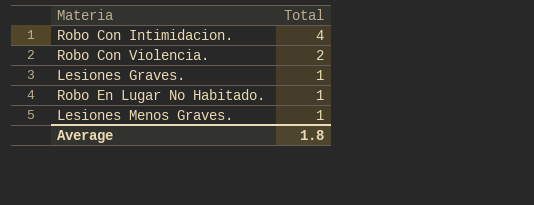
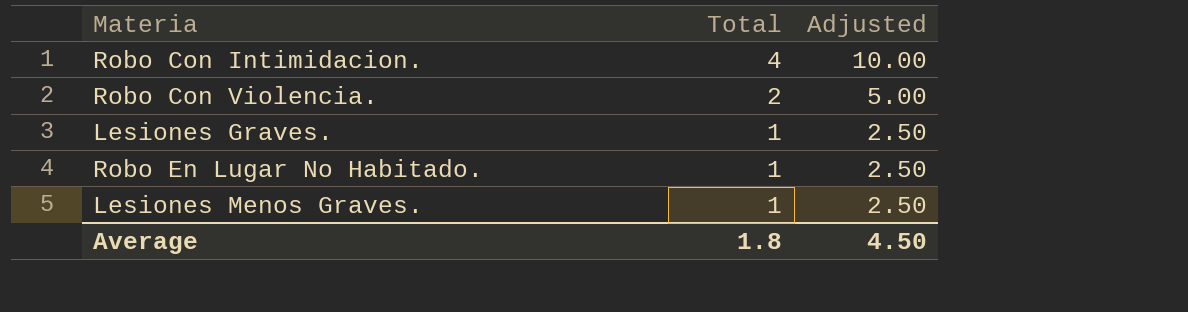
column Adjusted | formula: none -> [Total] * 2.5

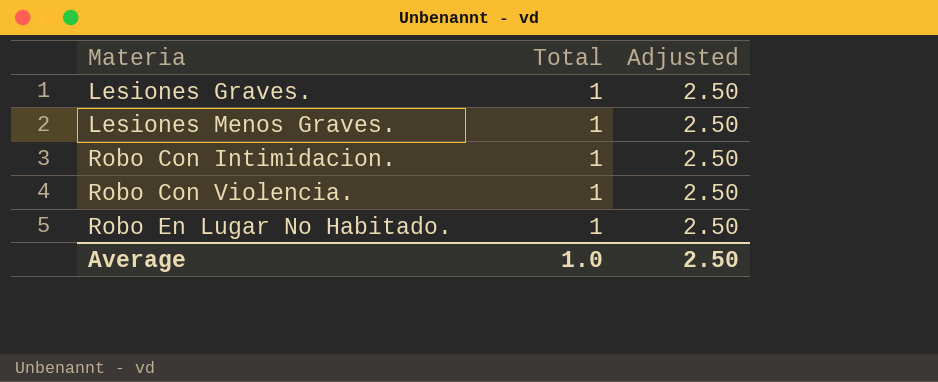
row order: Total descending -> Materia ascending
Robo Con Intimidacion. | Total: 4 -> 1
Robo Con Intimidacion. | Adjusted: 10.00 -> 2.50
Robo Con Violencia. | Total: 2 -> 1
Robo Con Violencia. | Adjusted: 5.00 -> 2.50
Average | Total: 1.8 -> 1.0
Average | Adjusted: 4.50 -> 2.50

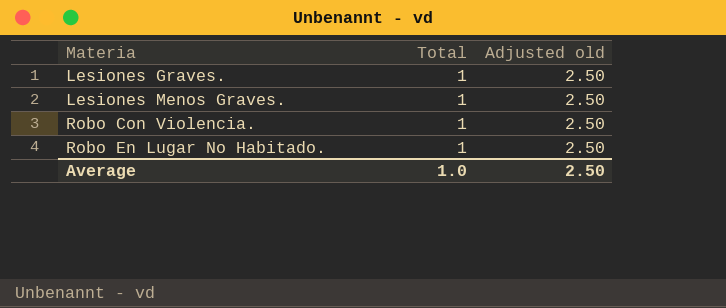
column name: Adjusted -> Adjusted old
row Robo Con Intimidacion.: 1 | 2.50 -> none

